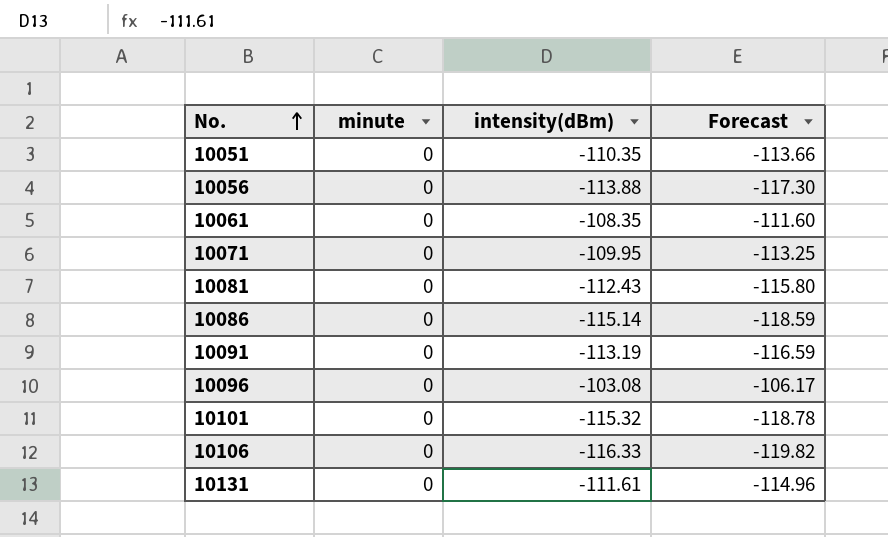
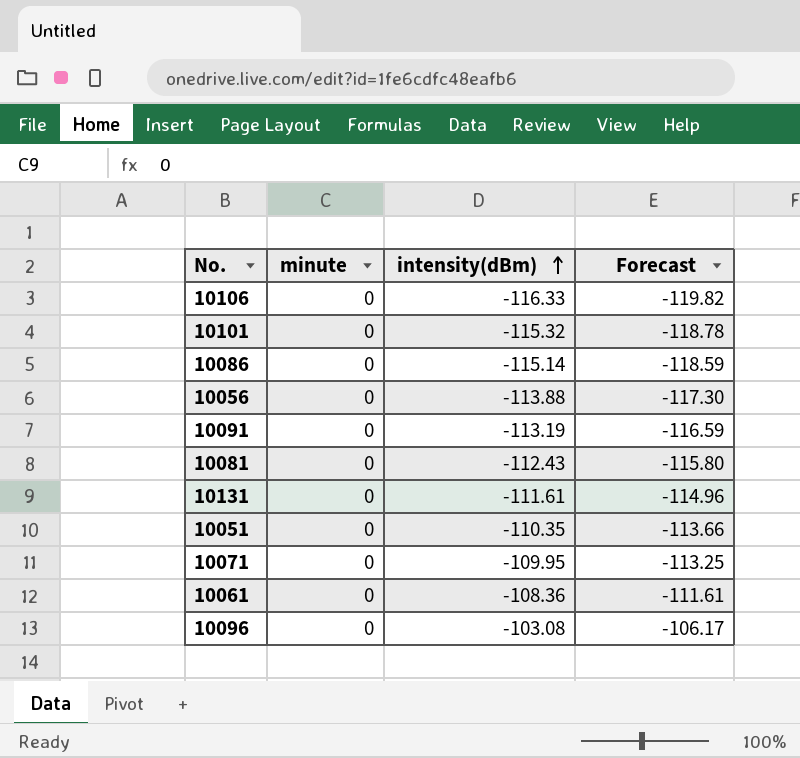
row order: No. ascending -> intensity(dBm) ascending
10061 | intensity(dBm): -108.35 -> -108.36
10061 | Forecast: -111.60 -> -111.61

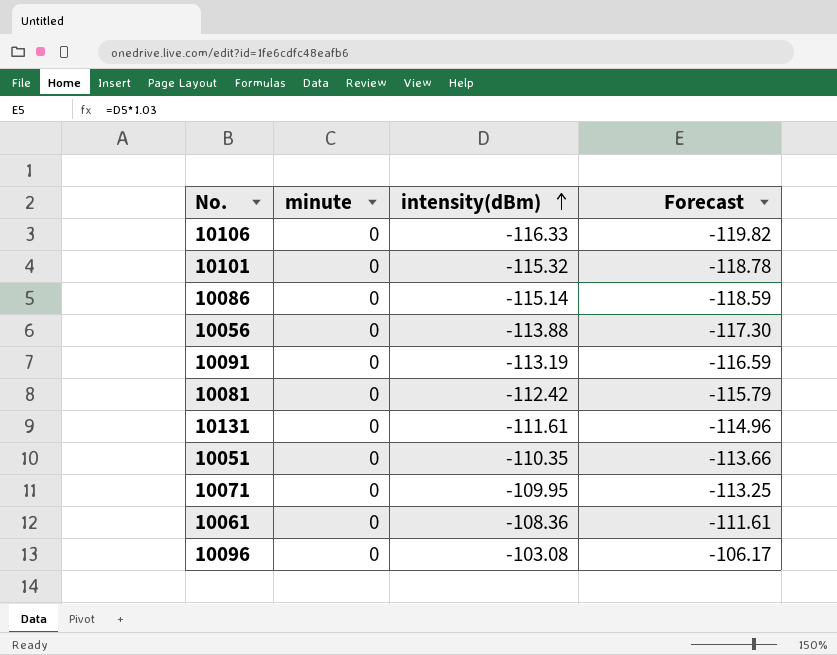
10081 | intensity(dBm): -112.43 -> -112.42
10081 | Forecast: -115.80 -> -115.79

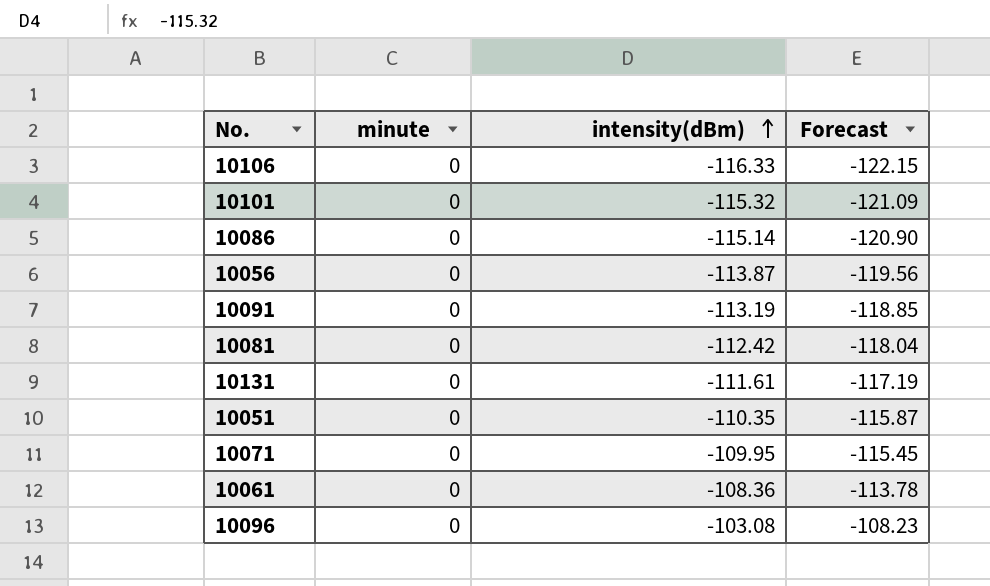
column Forecast | formula: [intensity(dBm)] * 1.03 -> [intensity(dBm)] * 1.05
10056 | intensity(dBm): -113.88 -> -113.87

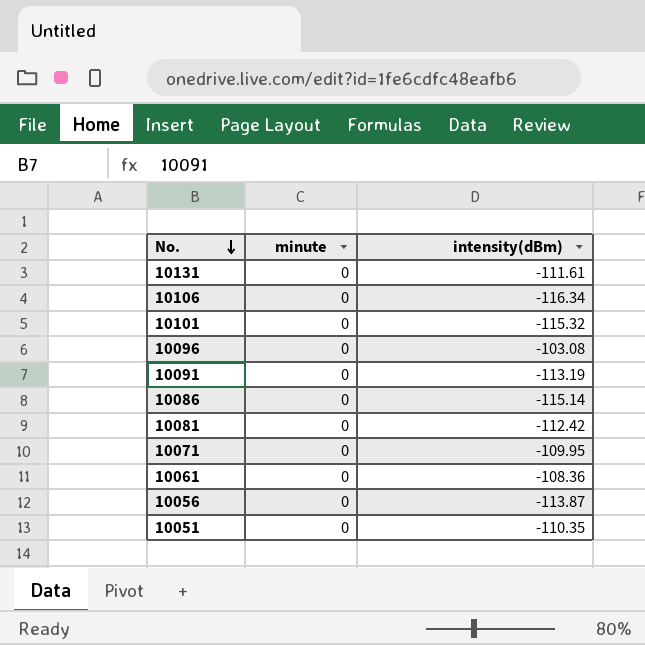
row order: intensity(dBm) ascending -> No. descending
column Forecast | formula: [intensity(dBm)] * 1.05 -> none
10106 | intensity(dBm): -116.33 -> -116.34

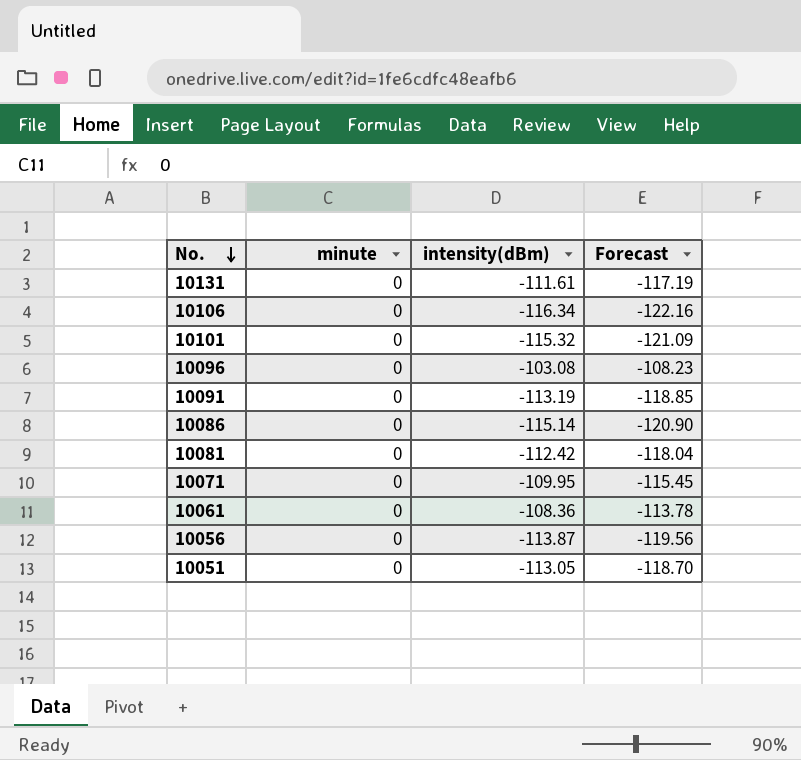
column Forecast | formula: none -> [intensity(dBm)] * 1.05
10051 | intensity(dBm): -110.35 -> -113.05

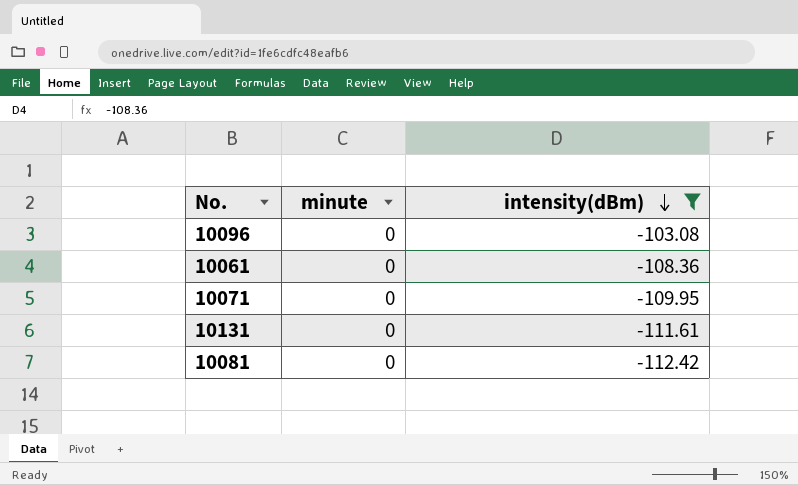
filter: none -> intensity(dBm) >= -112.42
row order: No. descending -> intensity(dBm) descending
column Forecast | formula: [intensity(dBm)] * 1.05 -> none

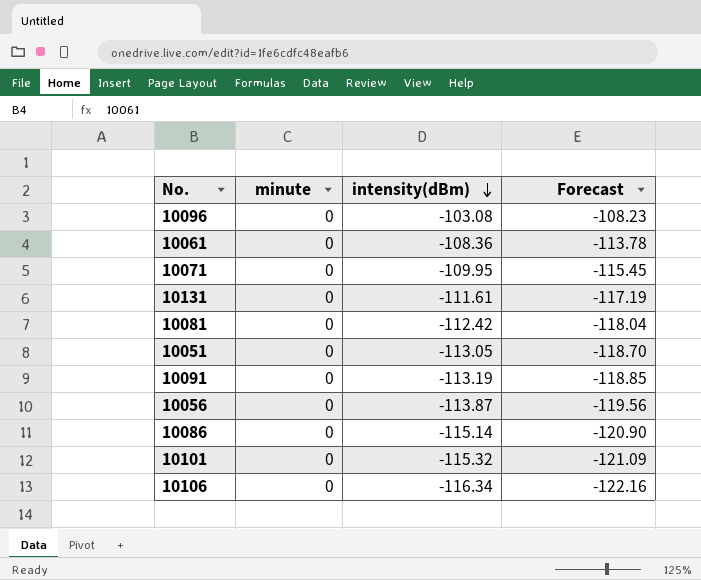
filter: intensity(dBm) >= -112.42 -> none
column Forecast | formula: none -> [intensity(dBm)] * 1.05

